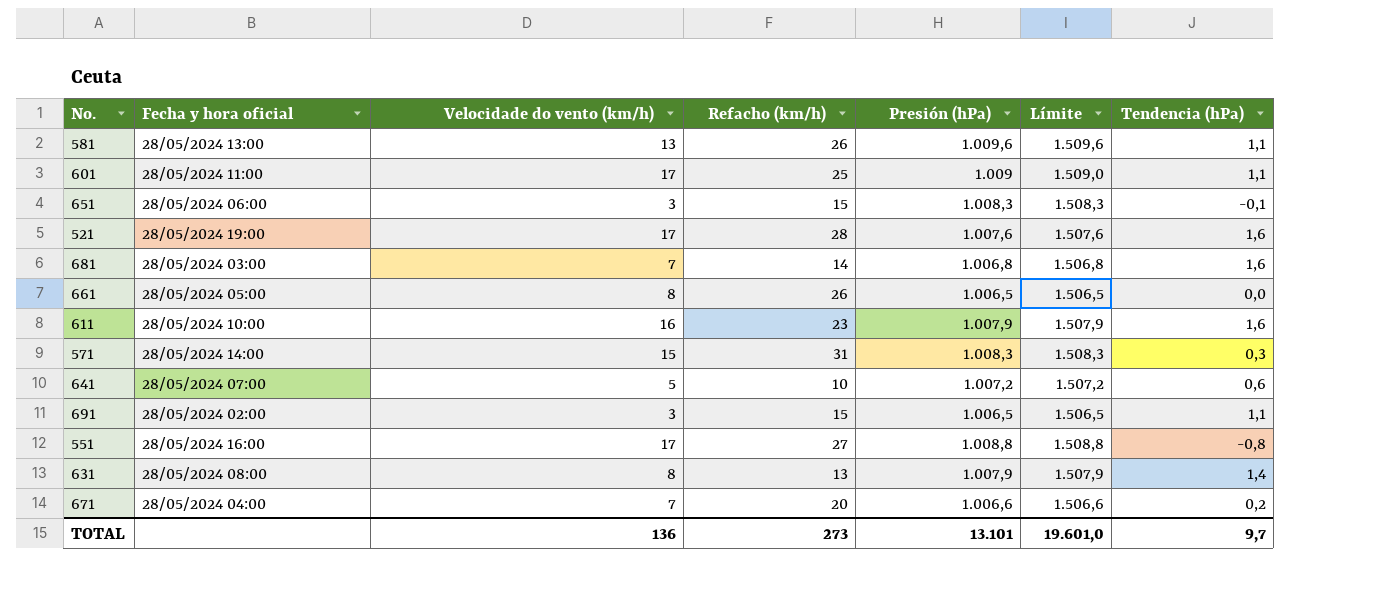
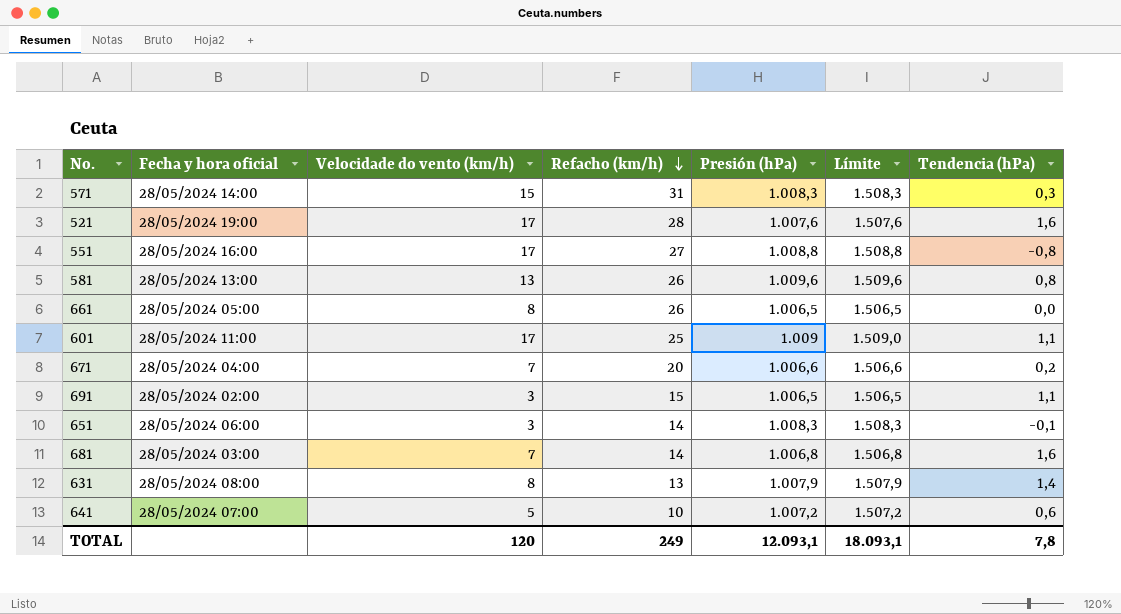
row order: none -> Refacho (km/h) descending
row 611: 28/05/2024 10:00 | 16 | 23 | 1.007,9 | 1.507,9 | 1,6 -> none
581 | Tendencia (hPa): 1,1 -> 0,8
651 | Refacho (km/h): 15 -> 14
TOTAL | Velocidade do vento (km/h): 136 -> 120
TOTAL | Refacho (km/h): 273 -> 249
TOTAL | Presión (hPa): 13.101 -> 12.093,1
TOTAL | Límite: 19.601,0 -> 18.093,1
TOTAL | Tendencia (hPa): 9,7 -> 7,8

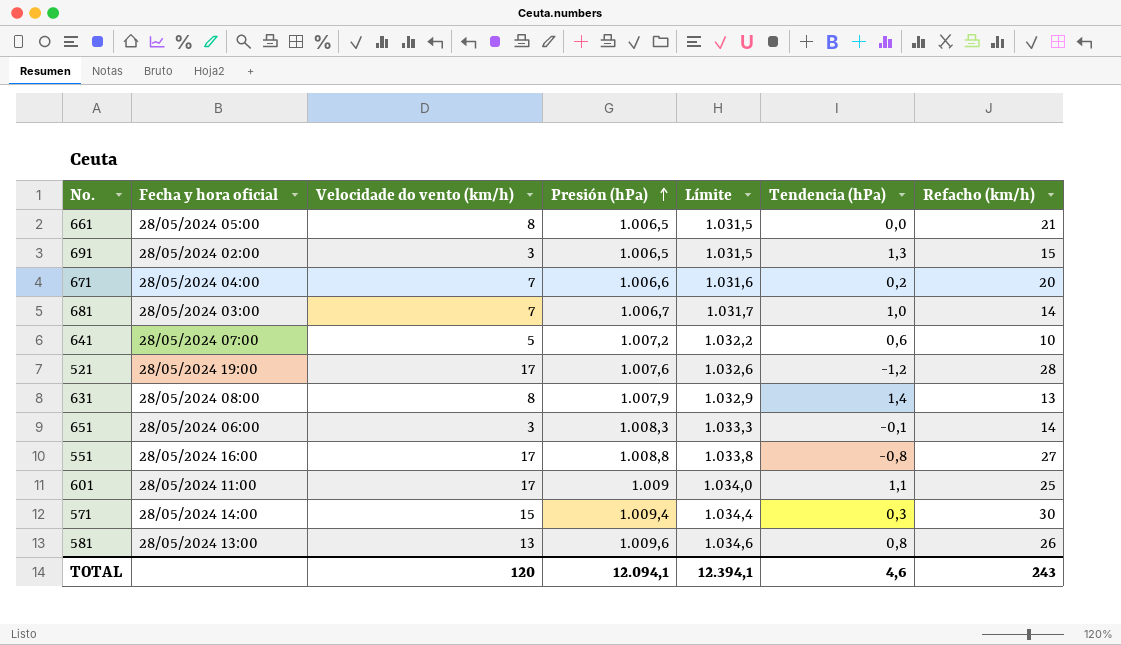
row order: Refacho (km/h) descending -> Presión (hPa) ascending
column Límite | formula: [Presión (hPa)] + 500 -> [Presión (hPa)] + 25
column Refacho (km/h) | position: 4 -> 7
661 | Refacho (km/h): 26 -> 21
691 | Tendencia (hPa): 1,1 -> 1,3
681 | Presión (hPa): 1.006,8 -> 1.006,7
681 | Tendencia (hPa): 1,6 -> 1,0
521 | Tendencia (hPa): 1,6 -> -1,2
571 | Presión (hPa): 1.008,3 -> 1.009,4
571 | Refacho (km/h): 31 -> 30
TOTAL | Presión (hPa): 12.093,1 -> 12.094,1
TOTAL | Límite: 18.093,1 -> 12.394,1
TOTAL | Tendencia (hPa): 7,8 -> 4,6
TOTAL | Refacho (km/h): 249 -> 243

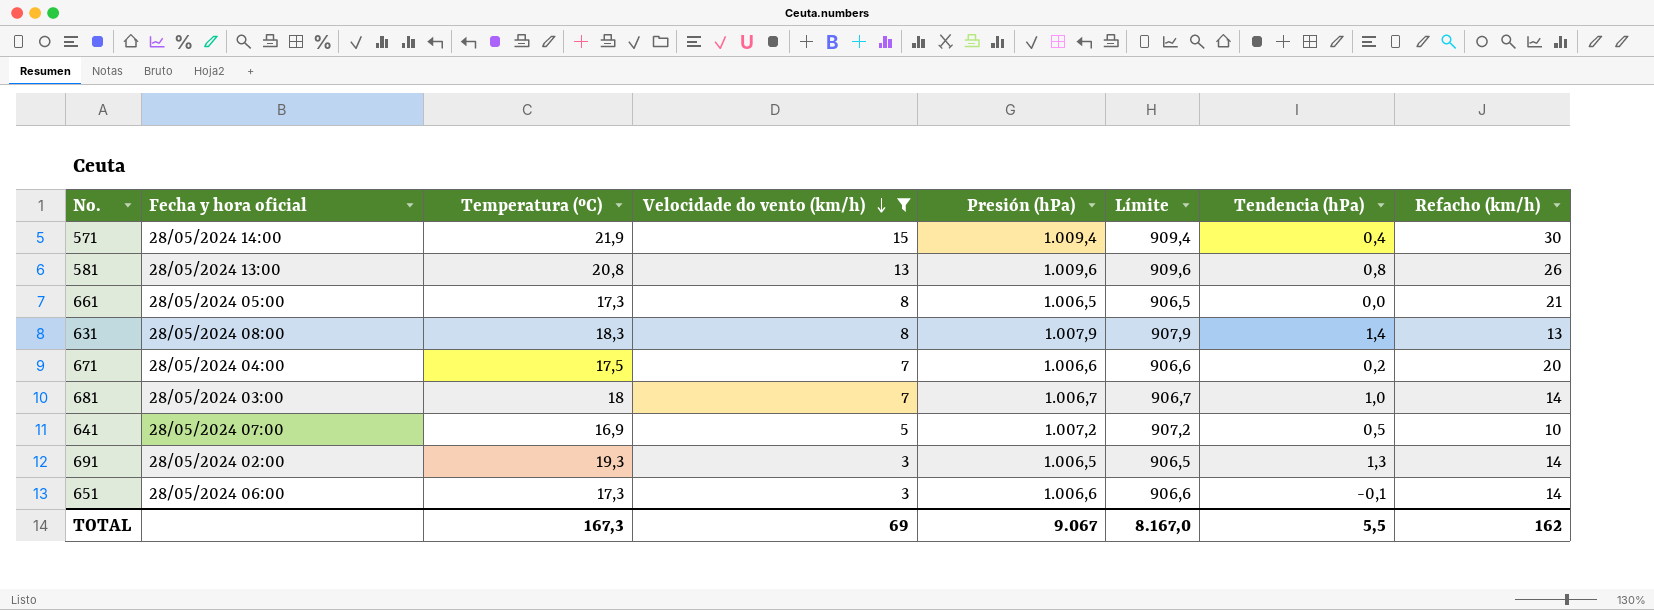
filter: none -> Velocidade do vento (km/h) != 17
row order: Presión (hPa) ascending -> Velocidade do vento (km/h) descending
column Temperatura (ºC) | position: none -> 3
column Límite | formula: [Presión (hPa)] + 25 -> [Presión (hPa)] - 100
571 | Tendencia (hPa): 0,3 -> 0,4
641 | Tendencia (hPa): 0,6 -> 0,5
691 | Refacho (km/h): 15 -> 14
651 | Presión (hPa): 1.008,3 -> 1.006,6
TOTAL | Velocidade do vento (km/h): 120 -> 69
TOTAL | Presión (hPa): 12.094,1 -> 9.067
TOTAL | Límite: 12.394,1 -> 8.167,0
TOTAL | Tendencia (hPa): 4,6 -> 5,5
TOTAL | Refacho (km/h): 243 -> 162

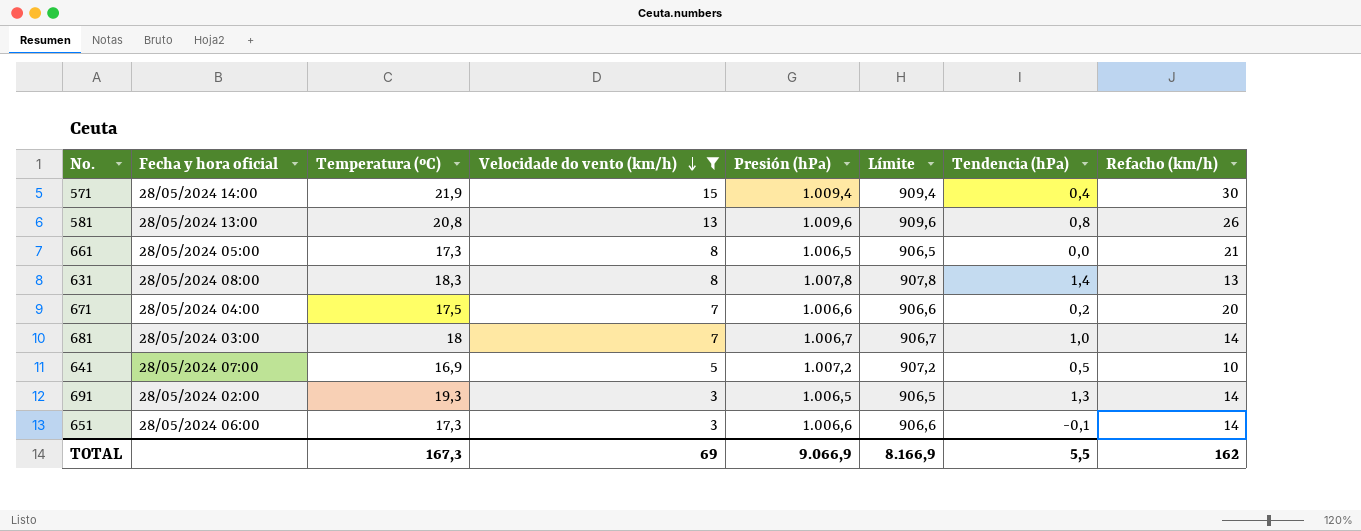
631 | Presión (hPa): 1.007,9 -> 1.007,8
631 | Límite: 907,9 -> 907,8
TOTAL | Presión (hPa): 9.067 -> 9.066,9
TOTAL | Límite: 8.167,0 -> 8.166,9

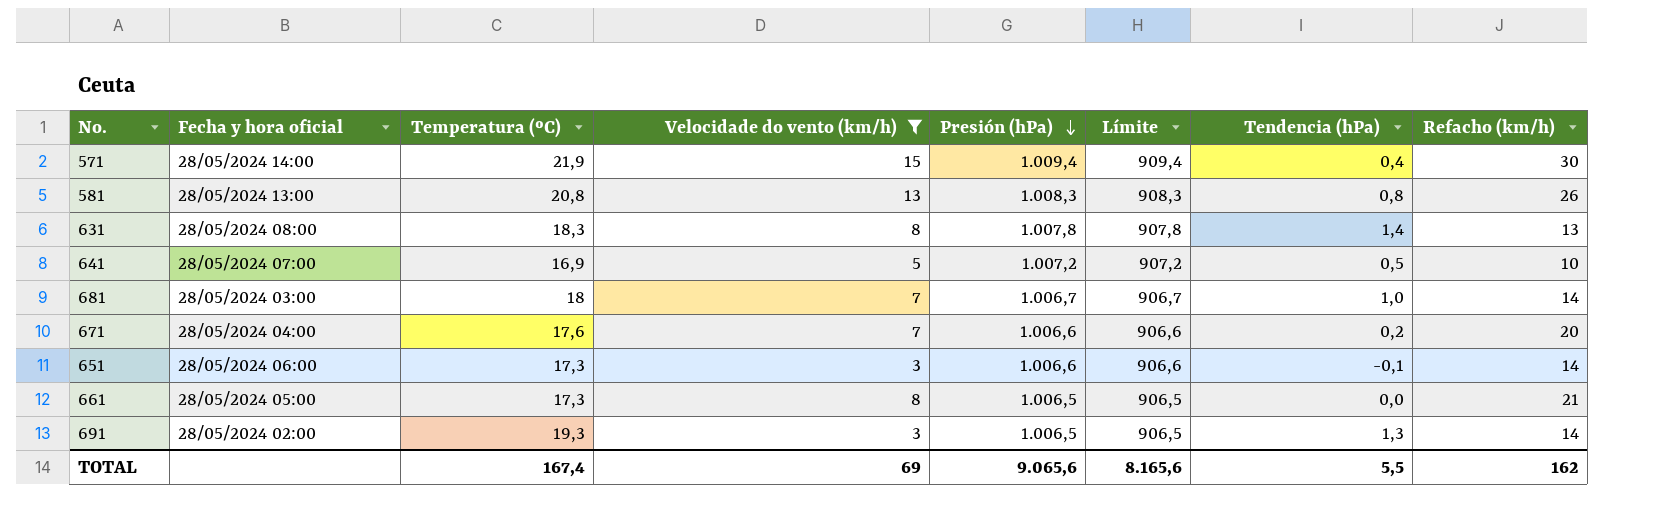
row order: Velocidade do vento (km/h) descending -> Presión (hPa) descending
581 | Presión (hPa): 1.009,6 -> 1.008,3
581 | Límite: 909,6 -> 908,3
671 | Temperatura (ºC): 17,5 -> 17,6
TOTAL | Temperatura (ºC): 167,3 -> 167,4
TOTAL | Presión (hPa): 9.066,9 -> 9.065,6
TOTAL | Límite: 8.166,9 -> 8.165,6

